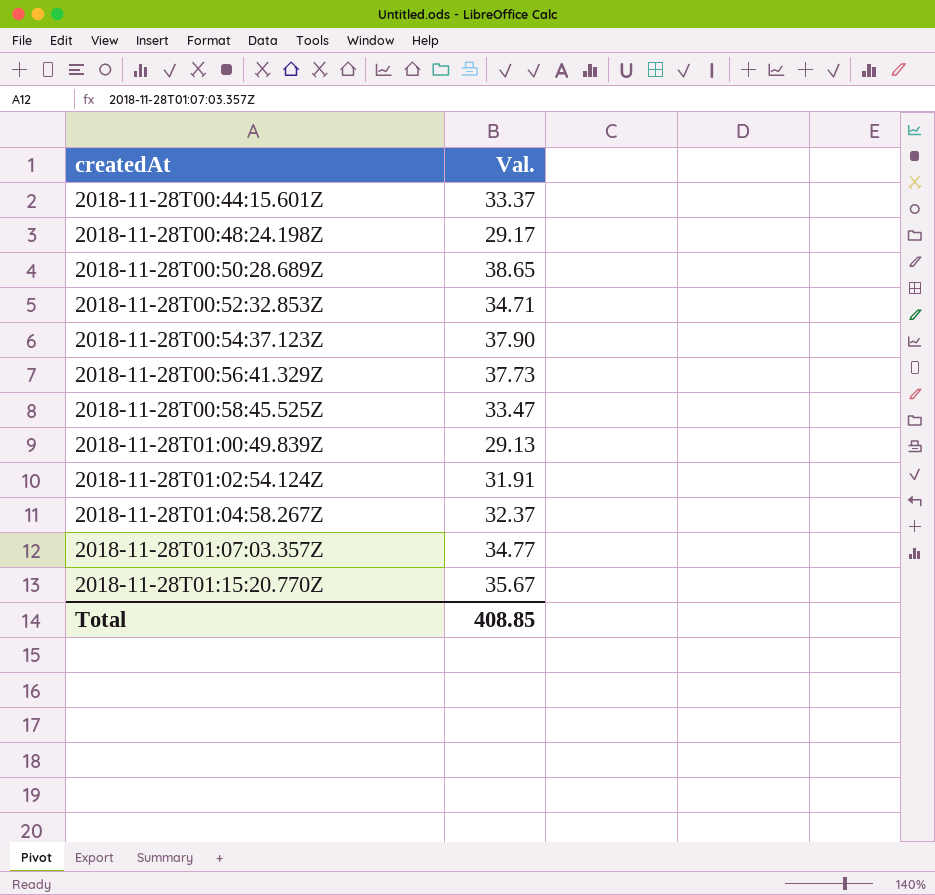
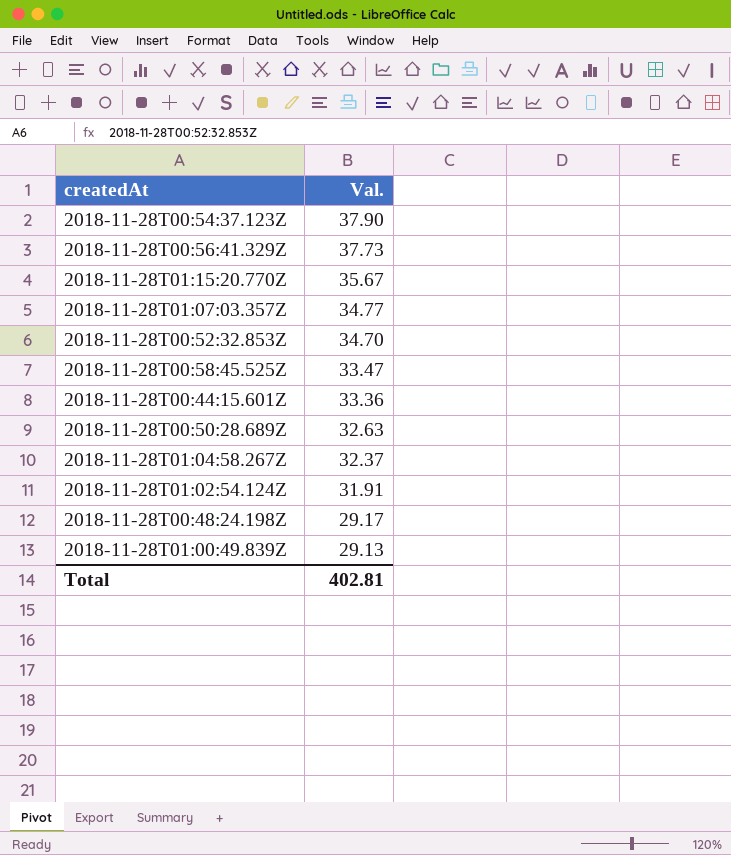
row order: createdAt ascending -> Val. descending
2018-11-28T00:52:32.853Z | Val.: 34.71 -> 34.70
2018-11-28T00:44:15.601Z | Val.: 33.37 -> 33.36
2018-11-28T00:50:28.689Z | Val.: 38.65 -> 32.63
Total | Val.: 408.85 -> 402.81

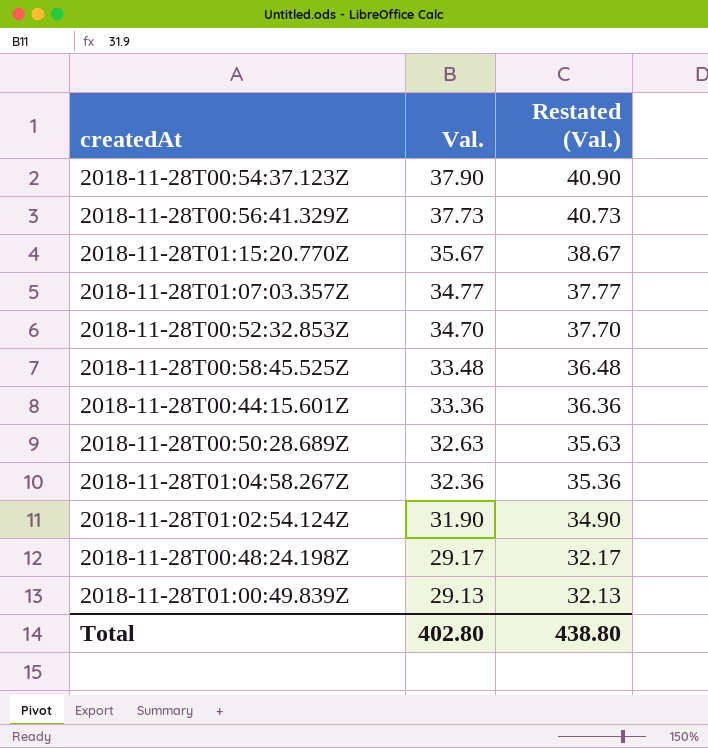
column Restated (Val.) | formula: none -> [Val.] + 3
2018-11-28T00:58:45.525Z | Val.: 33.47 -> 33.48
2018-11-28T01:04:58.267Z | Val.: 32.37 -> 32.36
2018-11-28T01:02:54.124Z | Val.: 31.91 -> 31.90
Total | Val.: 402.81 -> 402.80

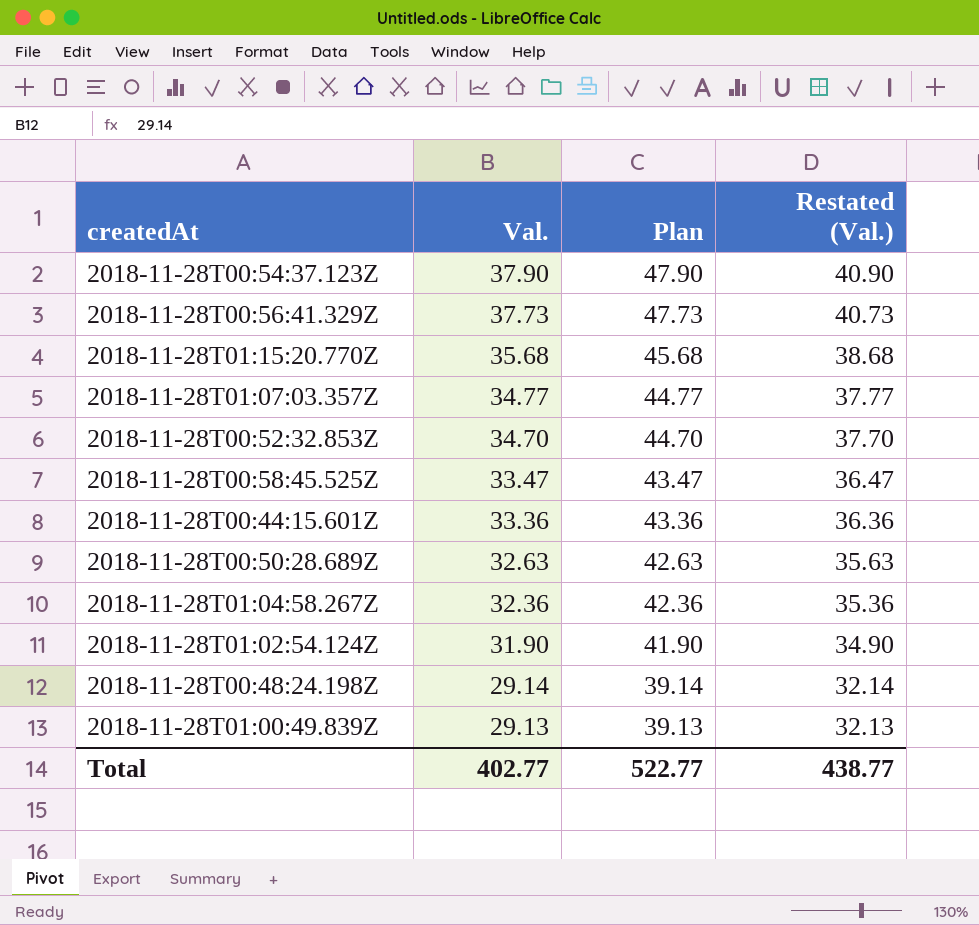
column Plan | formula: none -> [Val.] + 10
2018-11-28T01:15:20.770Z | Val.: 35.67 -> 35.68
2018-11-28T01:15:20.770Z | Restated (Val.): 38.67 -> 38.68
2018-11-28T00:58:45.525Z | Val.: 33.48 -> 33.47
2018-11-28T00:58:45.525Z | Restated (Val.): 36.48 -> 36.47
2018-11-28T00:48:24.198Z | Val.: 29.17 -> 29.14
2018-11-28T00:48:24.198Z | Restated (Val.): 32.17 -> 32.14
Total | Val.: 402.80 -> 402.77
Total | Restated (Val.): 438.80 -> 438.77

